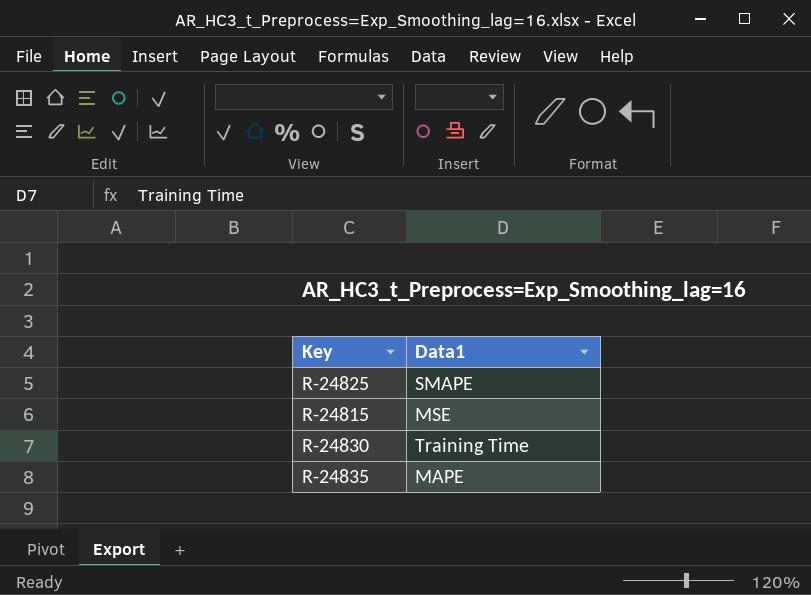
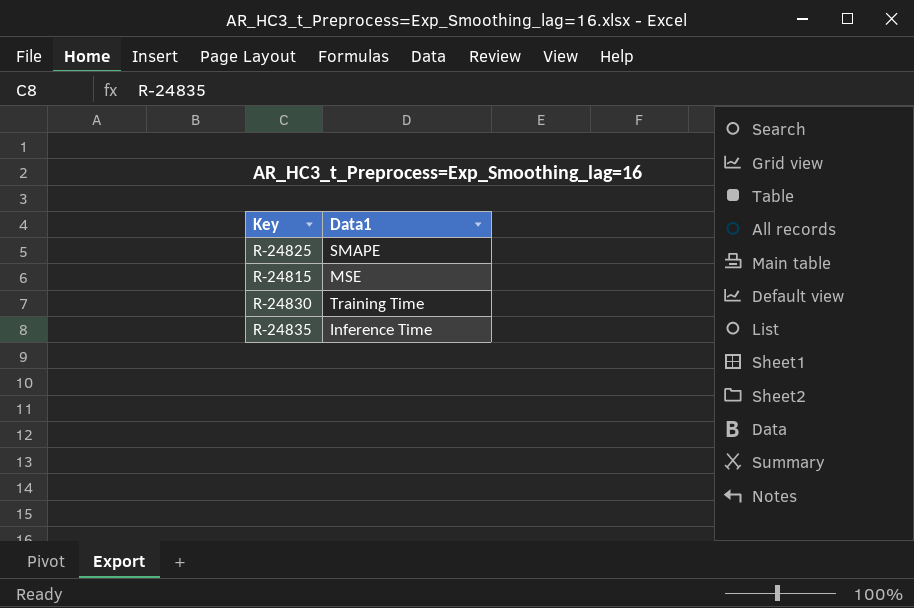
R-24835 | Data1: MAPE -> Inference Time

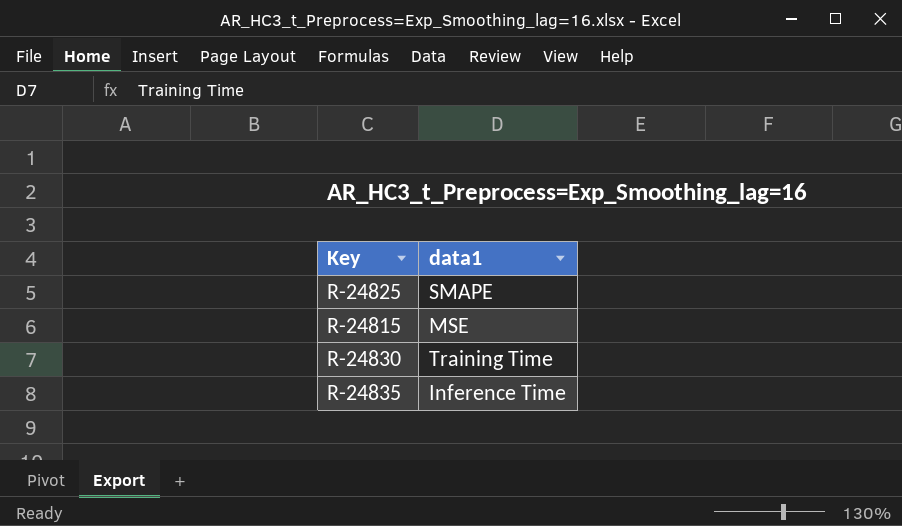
column name: Data1 -> data1

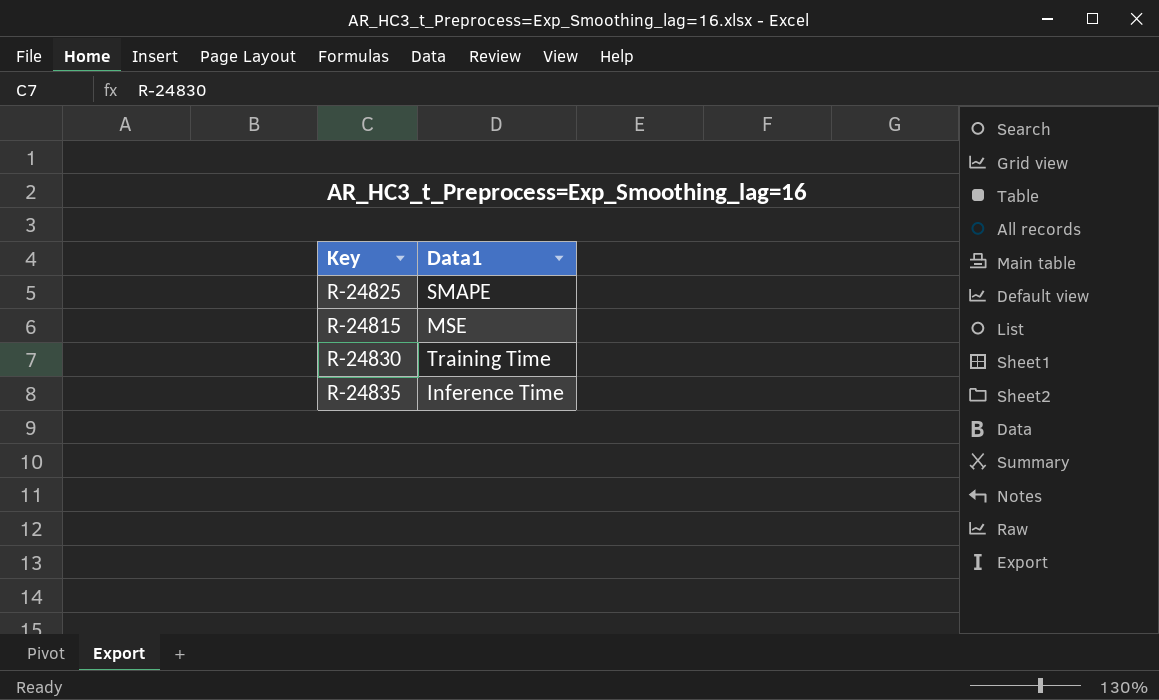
column name: data1 -> Data1

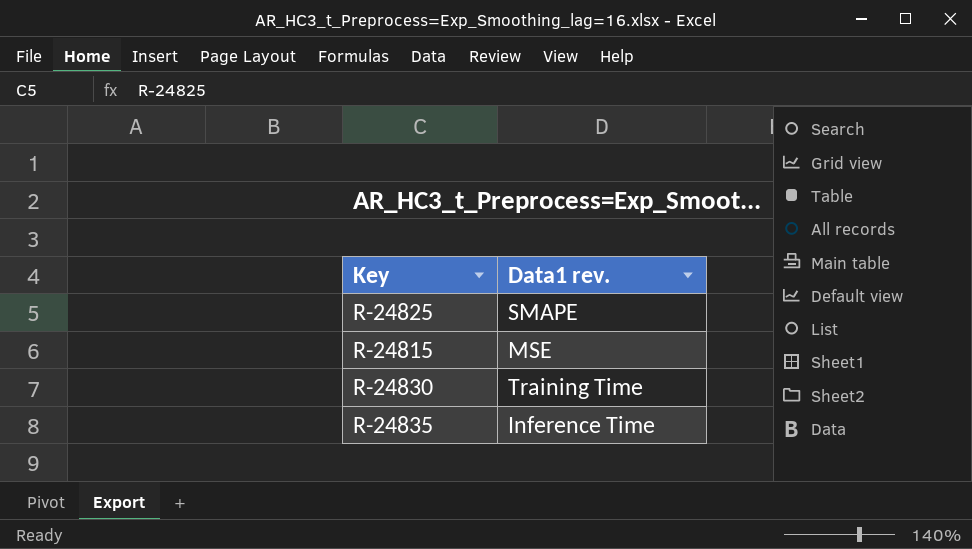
column name: Data1 -> Data1 rev.

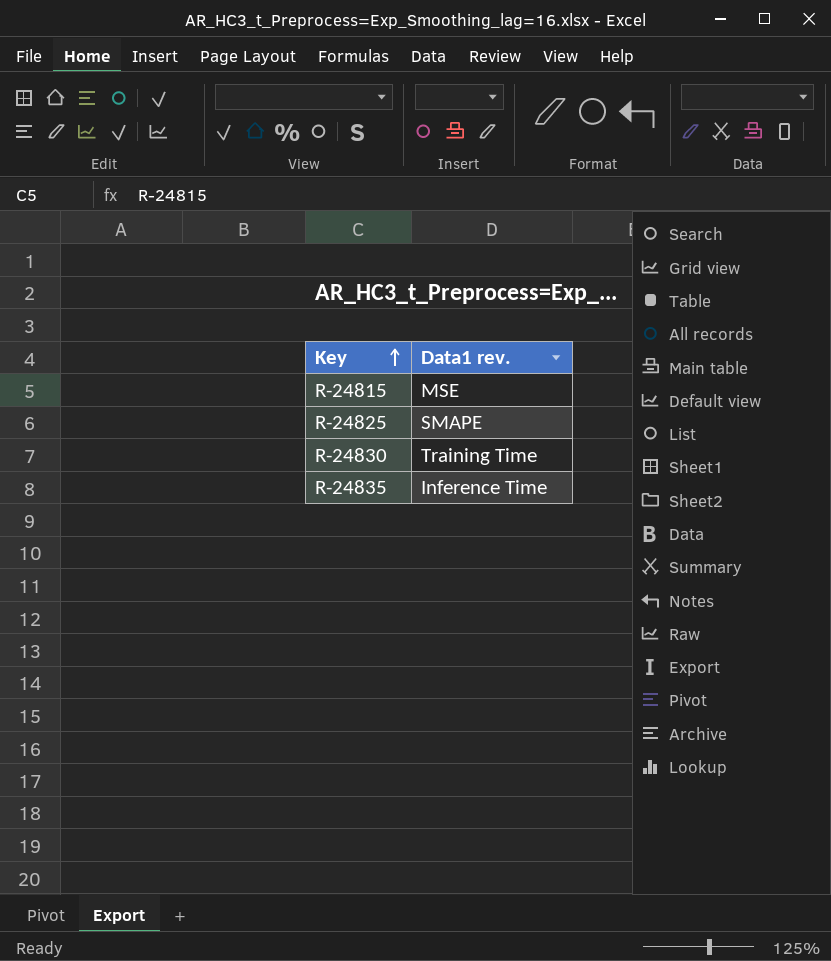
row order: none -> Key ascending

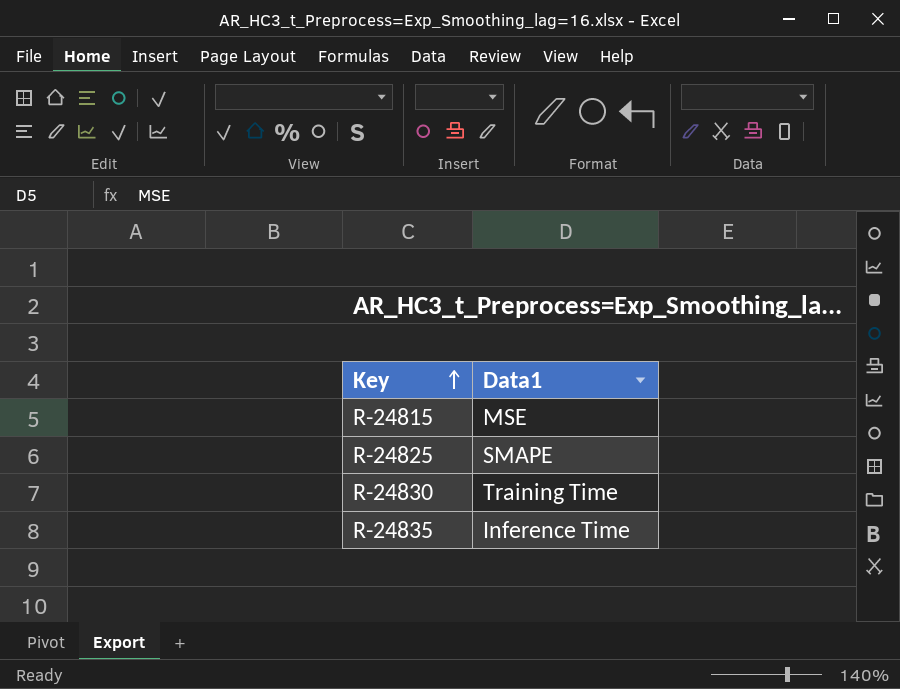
column name: Data1 rev. -> Data1

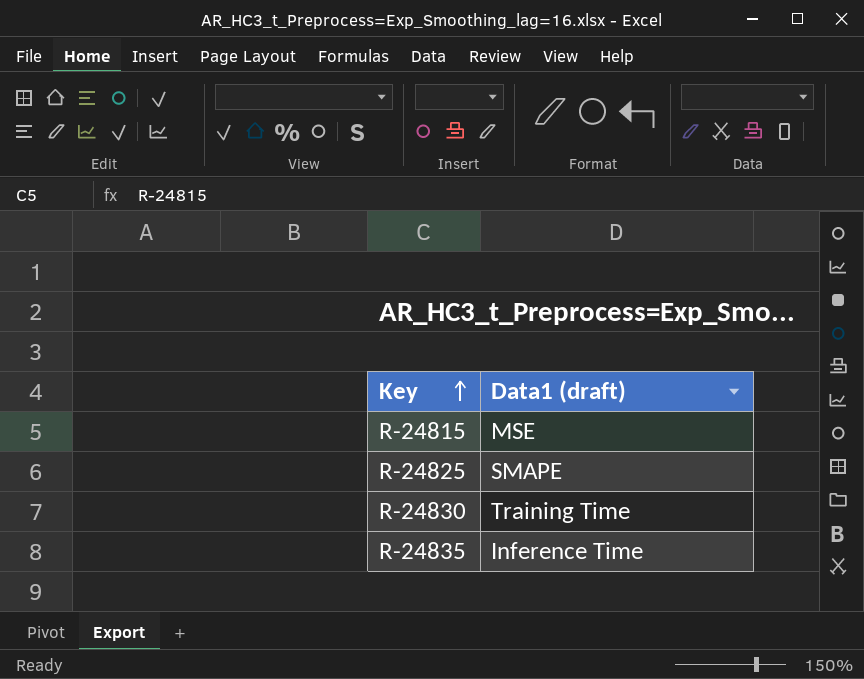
column name: Data1 -> Data1 (draft)

